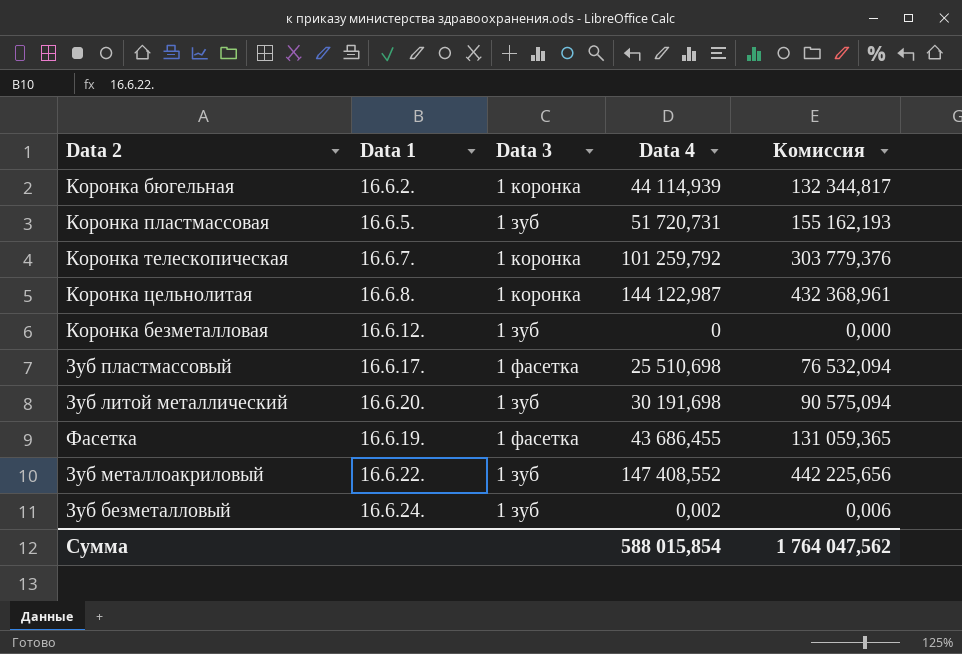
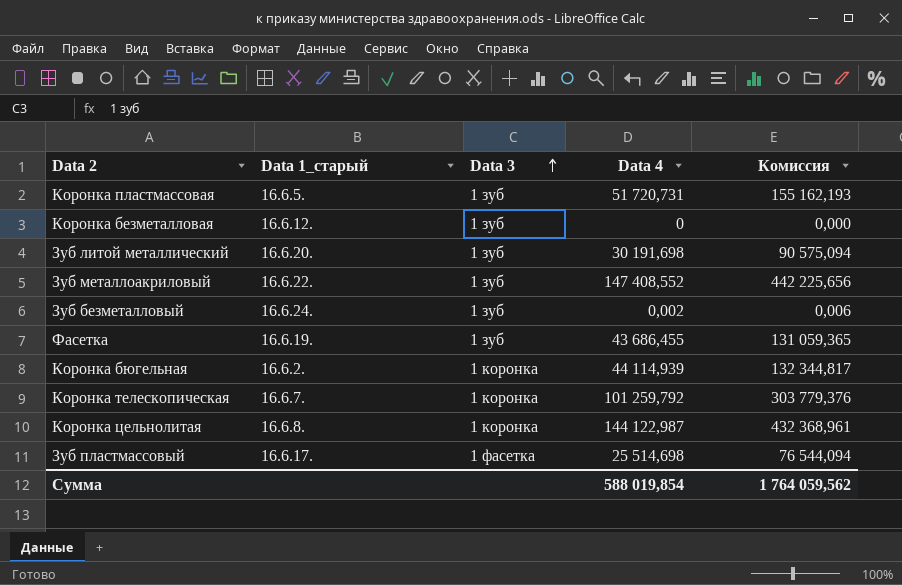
row order: none -> Data 3 ascending
column name: Data 1 -> Data 1_старый
Фасетка | Data 3: 1 фасетка -> 1 зуб
Зуб пластмассовый | Data 4: 25 510,698 -> 25 514,698
Зуб пластмассовый | Комиссия: 76 532,094 -> 76 544,094
Сумма | Data 4: 588 015,854 -> 588 019,854
Сумма | Комиссия: 1 764 047,562 -> 1 764 059,562

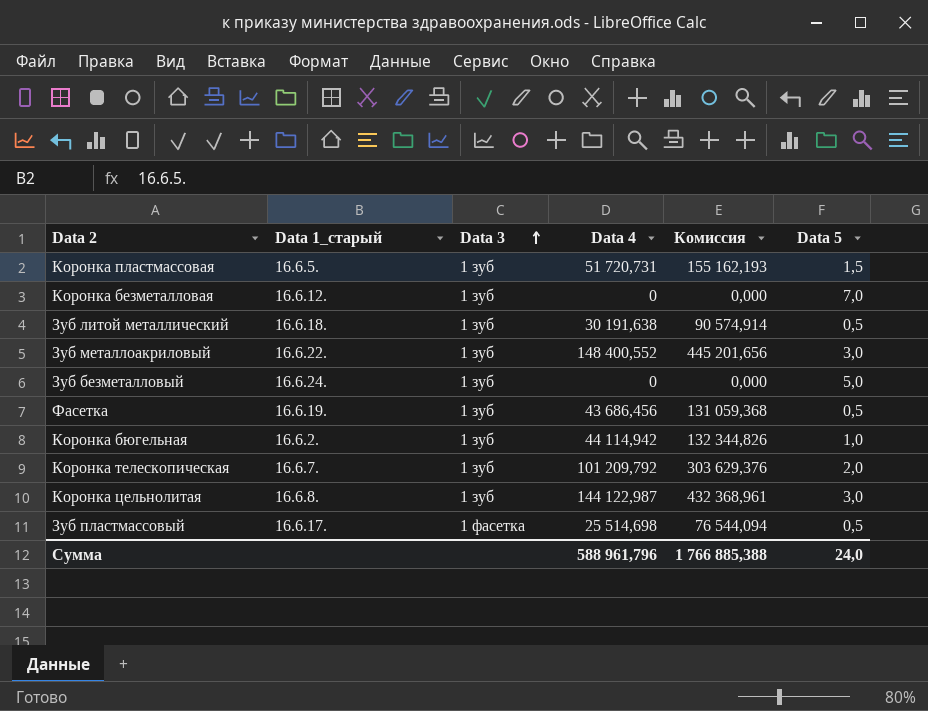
column Data 5 | position: none -> 6
Зуб литой металлический | Data 1_старый: 16.6.20. -> 16.6.18.
Зуб литой металлический | Data 4: 30 191,698 -> 30 191,638
Зуб литой металлический | Комиссия: 90 575,094 -> 90 574,914
Зуб металлоакриловый | Data 4: 147 408,552 -> 148 400,552
Зуб металлоакриловый | Комиссия: 442 225,656 -> 445 201,656
Зуб безметалловый | Data 4: 0,002 -> 0
Зуб безметалловый | Комиссия: 0,006 -> 0,000
Фасетка | Data 4: 43 686,455 -> 43 686,456
Фасетка | Комиссия: 131 059,365 -> 131 059,368
Коронка бюгельная | Data 3: 1 коронка -> 1 зуб
Коронка бюгельная | Data 4: 44 114,939 -> 44 114,942
Коронка бюгельная | Комиссия: 132 344,817 -> 132 344,826
Коронка телескопическая | Data 3: 1 коронка -> 1 зуб
Коронка телескопическая | Data 4: 101 259,792 -> 101 209,792
Коронка телескопическая | Комиссия: 303 779,376 -> 303 629,376
Коронка цельнолитая | Data 3: 1 коронка -> 1 зуб
Сумма | Data 4: 588 019,854 -> 588 961,796
Сумма | Комиссия: 1 764 059,562 -> 1 766 885,388

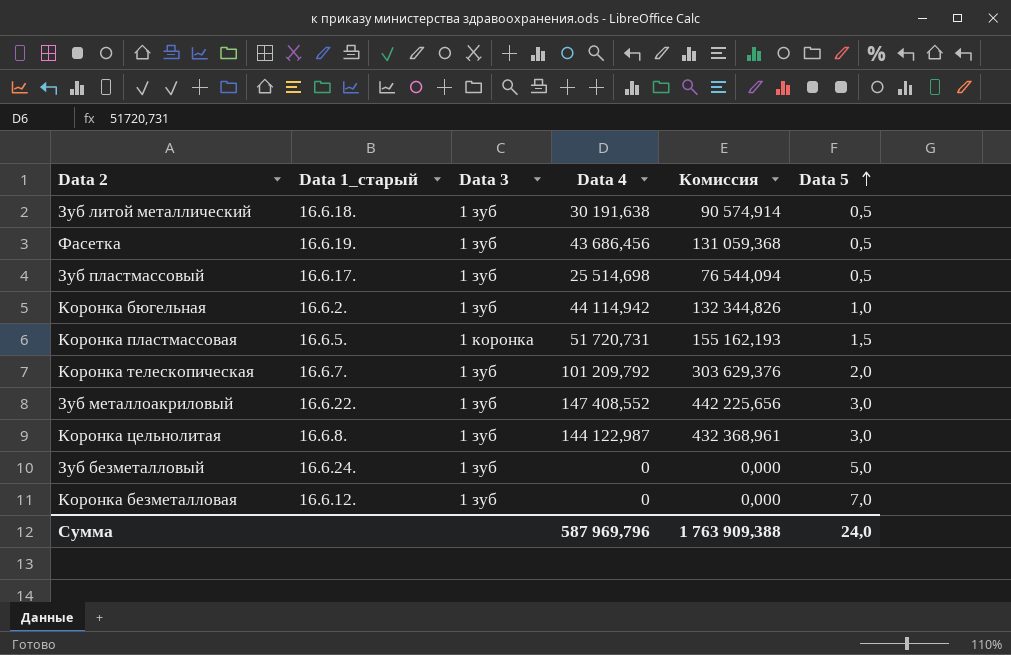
row order: Data 3 ascending -> Data 5 ascending
Зуб пластмассовый | Data 3: 1 фасетка -> 1 зуб
Коронка пластмассовая | Data 3: 1 зуб -> 1 коронка
Зуб металлоакриловый | Data 4: 148 400,552 -> 147 408,552
Зуб металлоакриловый | Комиссия: 445 201,656 -> 442 225,656
Сумма | Data 4: 588 961,796 -> 587 969,796
Сумма | Комиссия: 1 766 885,388 -> 1 763 909,388

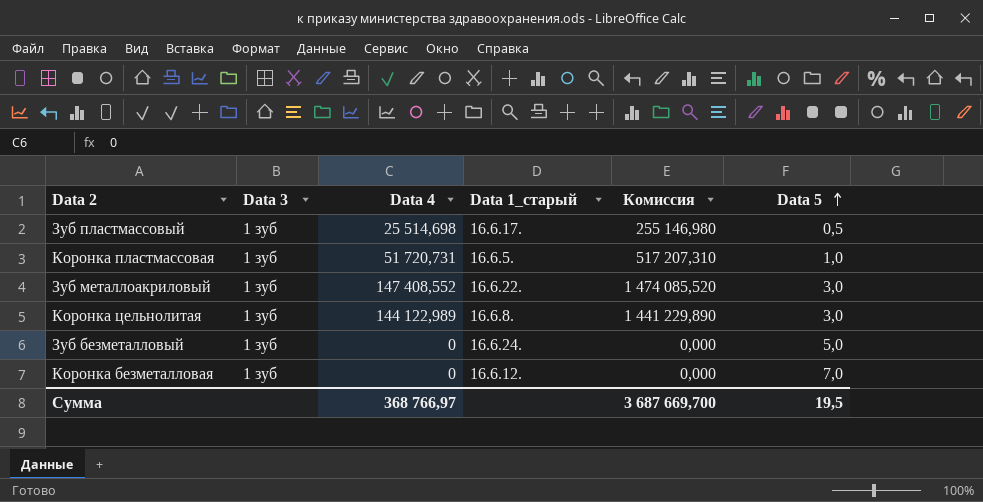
column Data 1_старый | position: 2 -> 4
column Комиссия | formula: [Data 4] * 3 -> [Data 4] * 10
row Зуб литой металлический: 16.6.18. | 1 зуб | 30 191,638 | 90 574,914 | 0,5 -> none
row Фасетка: 16.6.19. | 1 зуб | 43 686,456 | 131 059,368 | 0,5 -> none
row Коронка бюгельная: 16.6.2. | 1 зуб | 44 114,942 | 132 344,826 | 1,0 -> none
row Коронка телескопическая: 16.6.7. | 1 зуб | 101 209,792 | 303 629,376 | 2,0 -> none
Коронка пластмассовая | Data 3: 1 коронка -> 1 зуб
Коронка пластмассовая | Data 5: 1,5 -> 1,0
Коронка цельнолитая | Data 4: 144 122,987 -> 144 122,989
Сумма | Data 4: 587 969,796 -> 368 766,97
Сумма | Комиссия: 1 763 909,388 -> 3 687 669,700
Сумма | Data 5: 24,0 -> 19,5

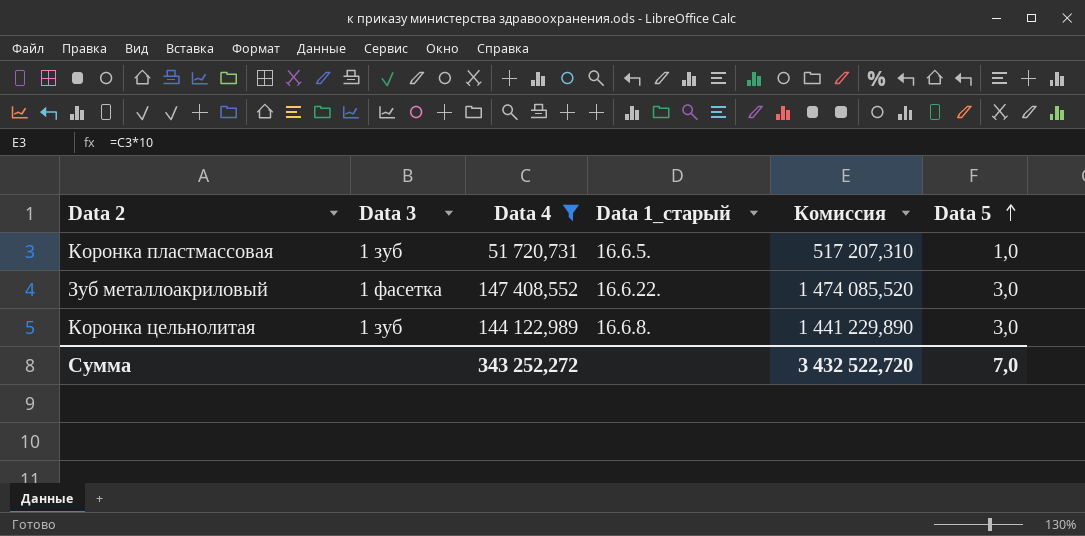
filter: none -> Data 4 >= 51 720,731
Зуб металлоакриловый | Data 3: 1 зуб -> 1 фасетка
Сумма | Data 4: 368 766,97 -> 343 252,272
Сумма | Комиссия: 3 687 669,700 -> 3 432 522,720
Сумма | Data 5: 19,5 -> 7,0

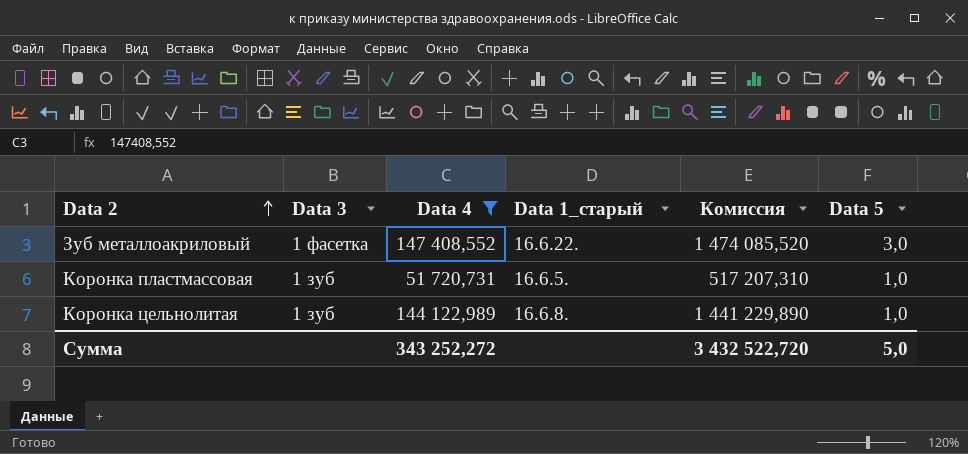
row order: Data 5 ascending -> Data 2 ascending
Коронка цельнолитая | Data 5: 3,0 -> 1,0
Сумма | Data 5: 7,0 -> 5,0

